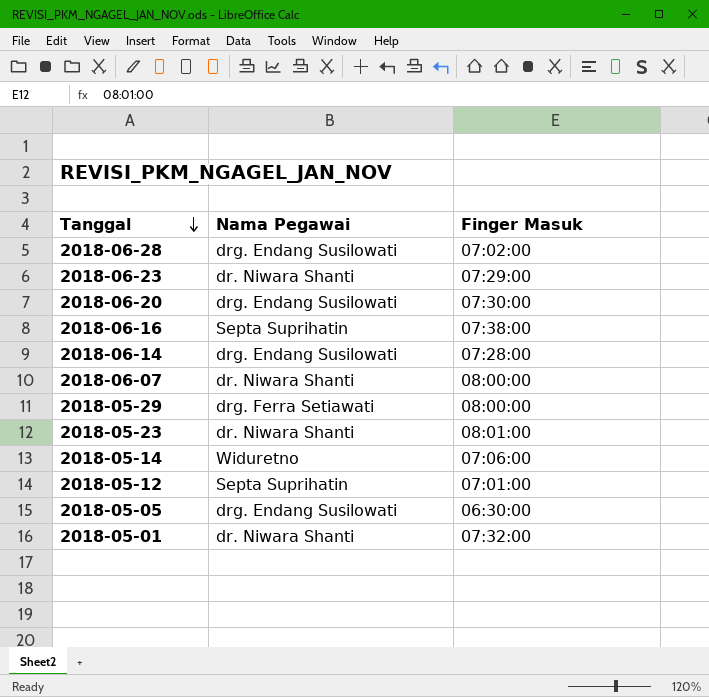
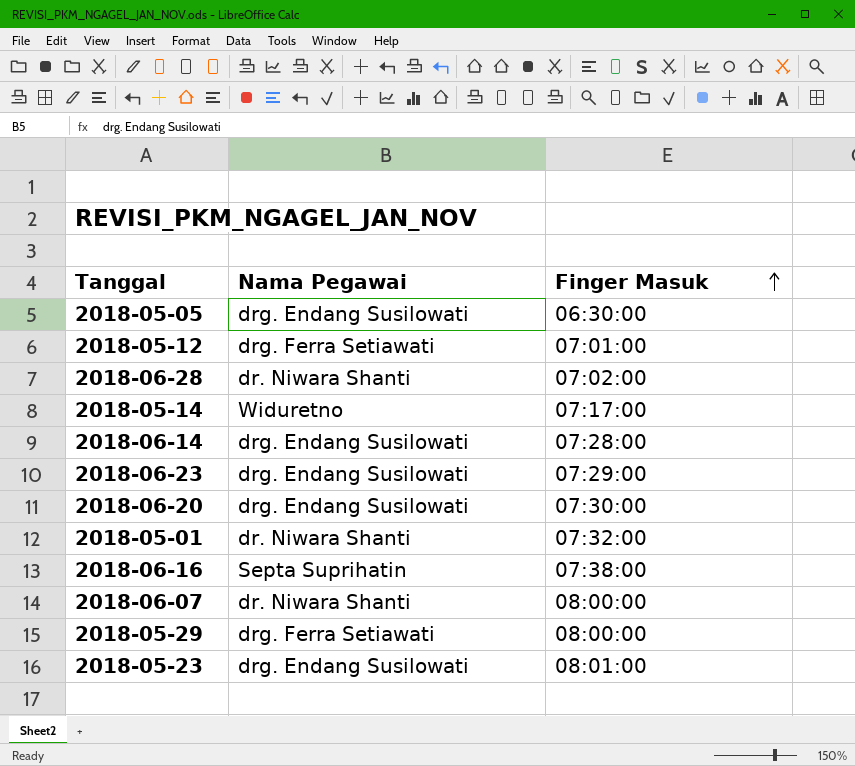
row order: Tanggal descending -> Finger Masuk ascending
2018-05-12 | Nama Pegawai: Septa Suprihatin -> drg. Ferra Setiawati
2018-06-28 | Nama Pegawai: drg. Endang Susilowati -> dr. Niwara Shanti
2018-05-14 | Finger Masuk: 07:06:00 -> 07:17:00
2018-06-23 | Nama Pegawai: dr. Niwara Shanti -> drg. Endang Susilowati
2018-05-23 | Nama Pegawai: dr. Niwara Shanti -> drg. Endang Susilowati

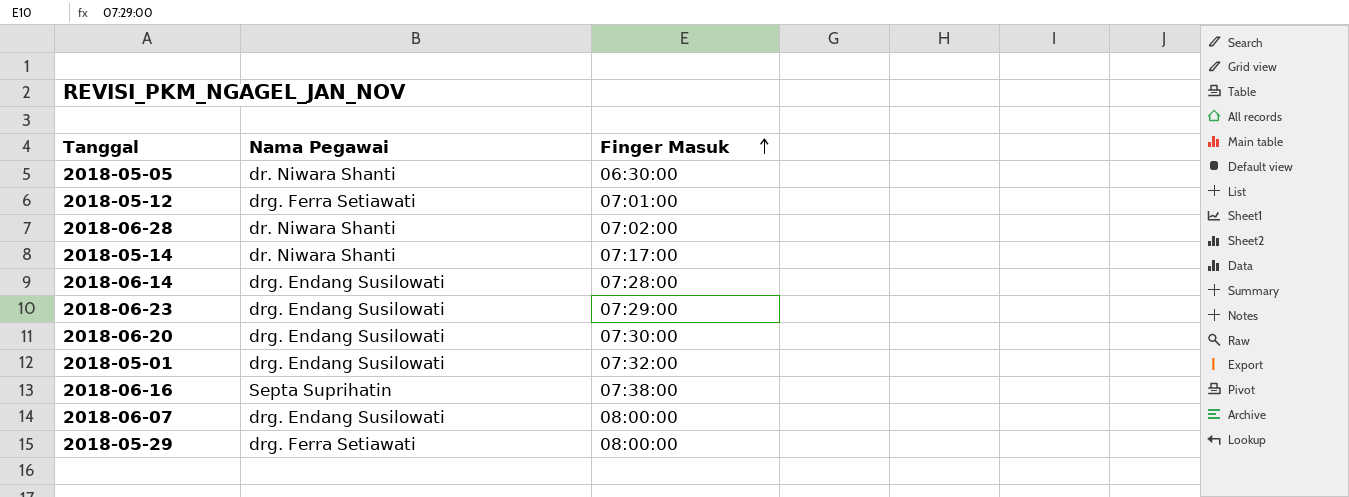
row 2018-05-23: drg. Endang Susilowati | 08:01:00 -> none
2018-05-05 | Nama Pegawai: drg. Endang Susilowati -> dr. Niwara Shanti
2018-05-14 | Nama Pegawai: Widuretno -> dr. Niwara Shanti
2018-05-01 | Nama Pegawai: dr. Niwara Shanti -> drg. Endang Susilowati
2018-06-07 | Nama Pegawai: dr. Niwara Shanti -> drg. Endang Susilowati

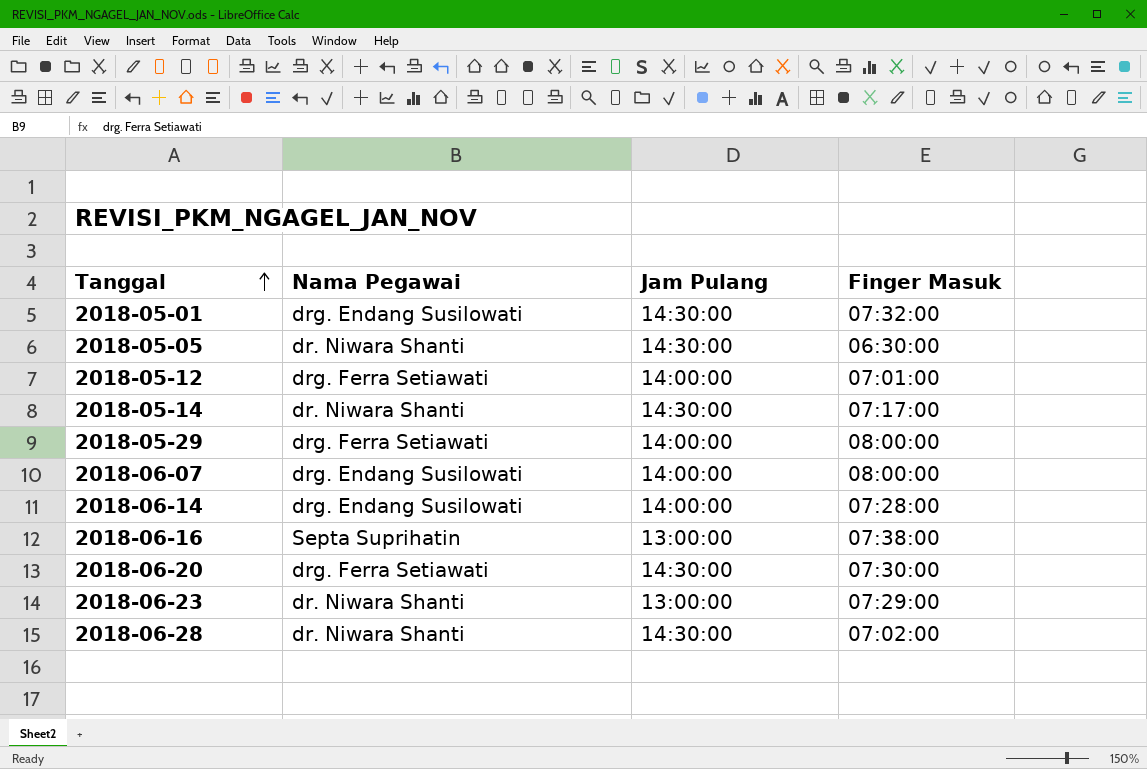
row order: Finger Masuk ascending -> Tanggal ascending
column Jam Pulang | position: none -> 3
2018-06-20 | Nama Pegawai: drg. Endang Susilowati -> drg. Ferra Setiawati
2018-06-23 | Nama Pegawai: drg. Endang Susilowati -> dr. Niwara Shanti

